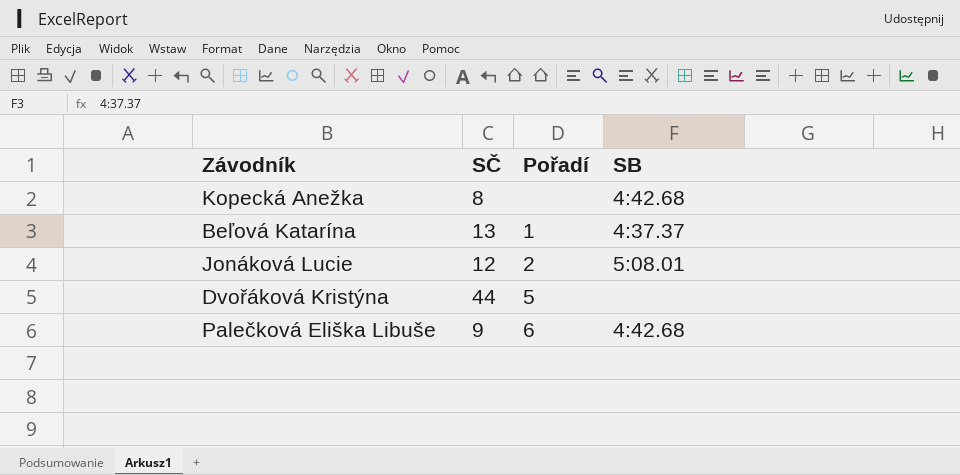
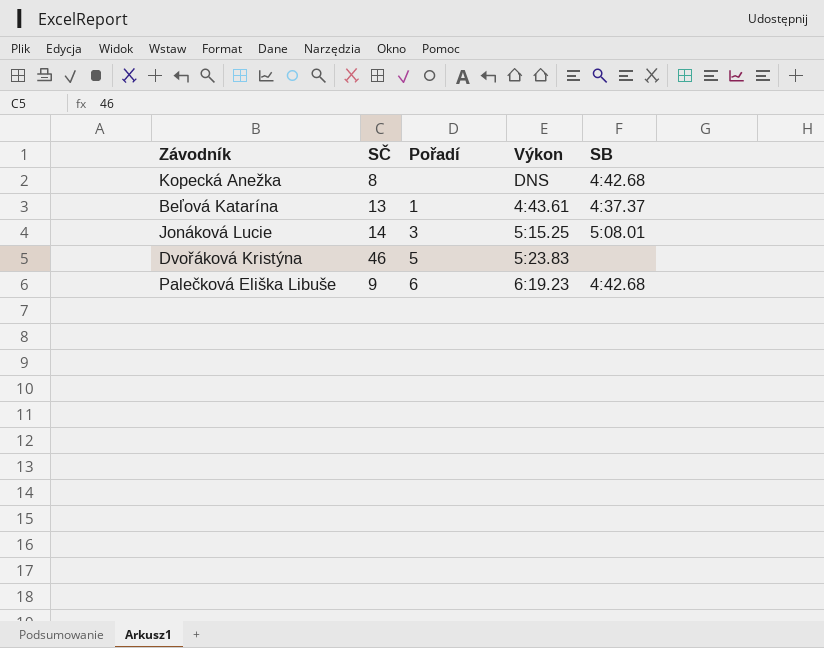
column Výkon | position: none -> 4
Jonáková Lucie | SČ: 12 -> 14
Jonáková Lucie | Pořadí: 2 -> 3
Dvořáková Kristýna | SČ: 44 -> 46

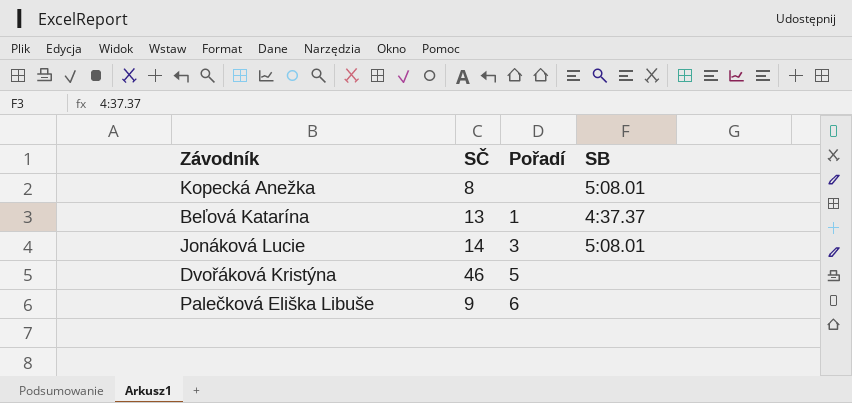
column Výkon | position: 4 -> none
Kopecká Anežka | SB: 4:42.68 -> 5:08.01
Palečková Eliška Libuše | SB: 4:42.68 -> none

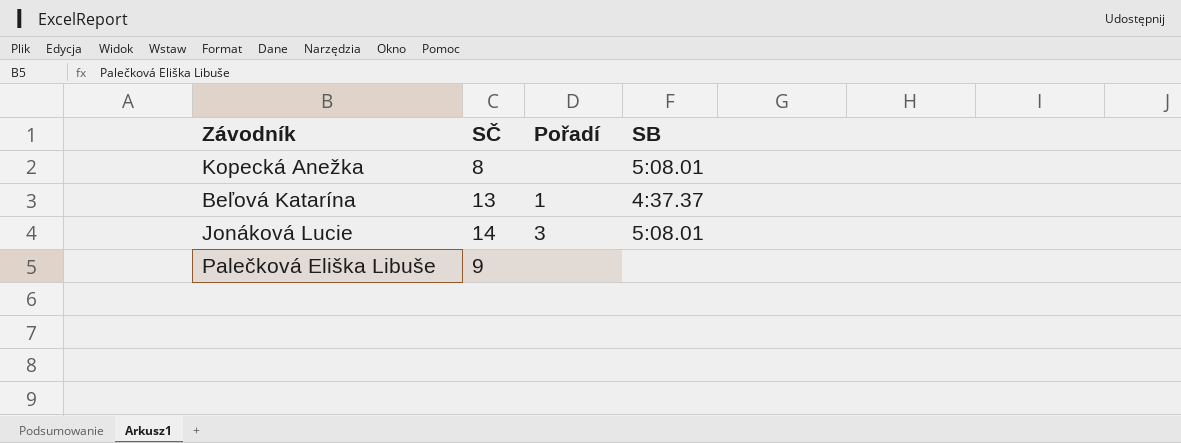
row Dvořáková Kristýna: 46 | 5 | none -> none
Palečková Eliška Libuše | Pořadí: 6 -> none

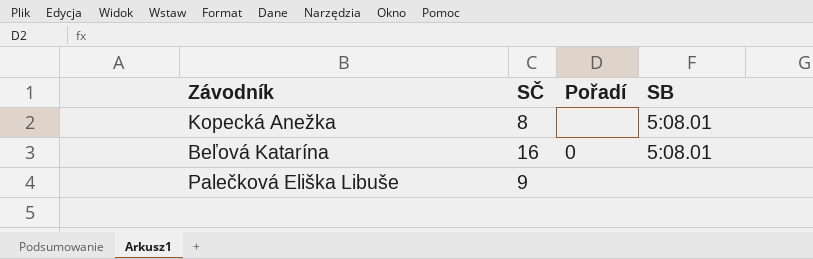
row Jonáková Lucie: 14 | 3 | 5:08.01 -> none
Beľová Katarína | SČ: 13 -> 16
Beľová Katarína | Pořadí: 1 -> 0
Beľová Katarína | SB: 4:37.37 -> 5:08.01

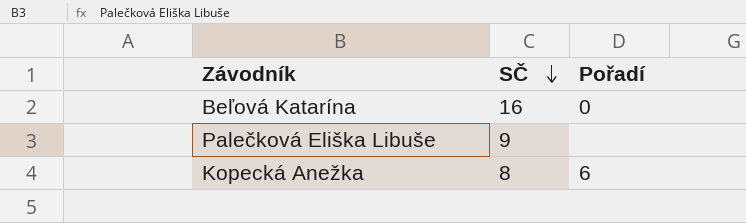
row order: none -> SČ descending
column SB | position: 4 -> none
Kopecká Anežka | Pořadí: none -> 6

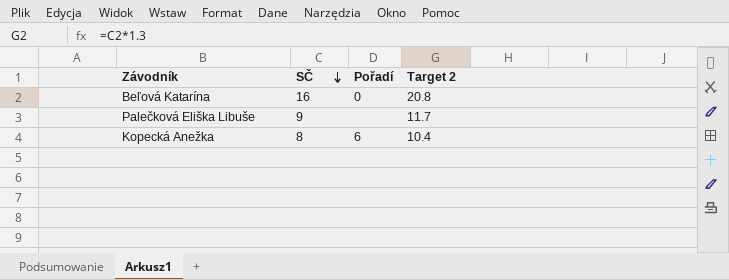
column Target 2 | formula: none -> [SČ] * 1.3

